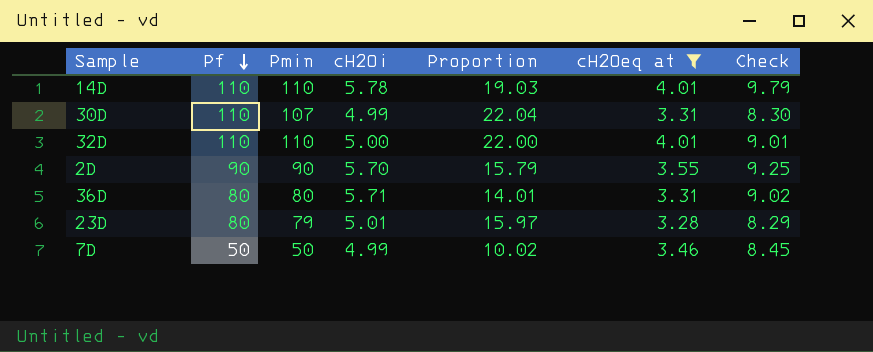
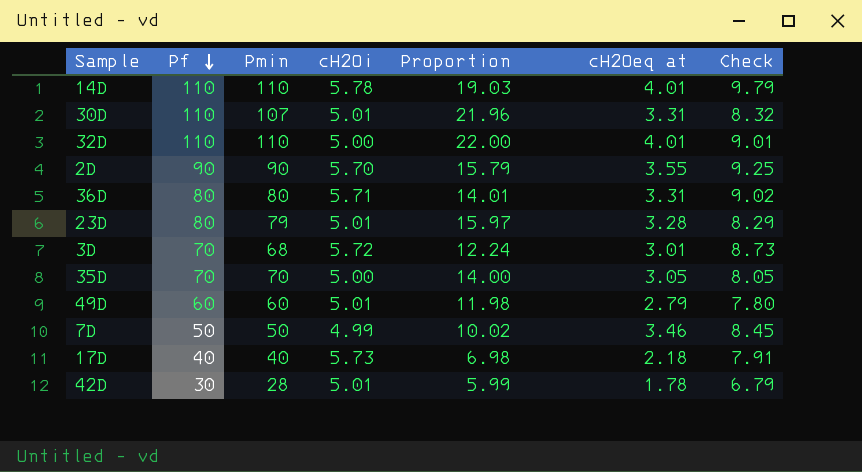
filter: cH2Oeq at >= 3.28 -> none
30D | cH2Oi: 4.99 -> 5.01
30D | Proportion: 22.04 -> 21.96
30D | Check: 8.30 -> 8.32

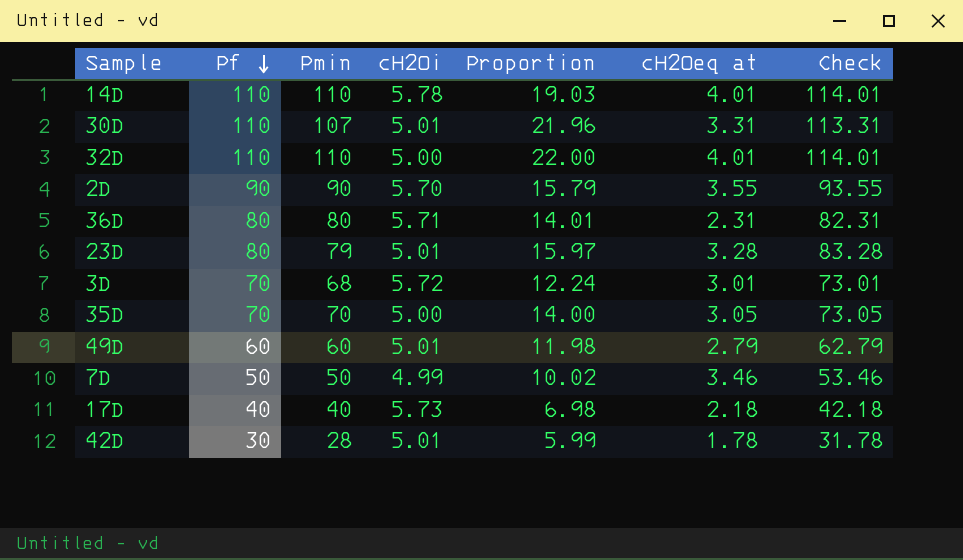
column Check | formula: [cH2Oi] + [cH2Oeq at] -> [Pf] + [cH2Oeq at]
36D | cH2Oeq at: 3.31 -> 2.31

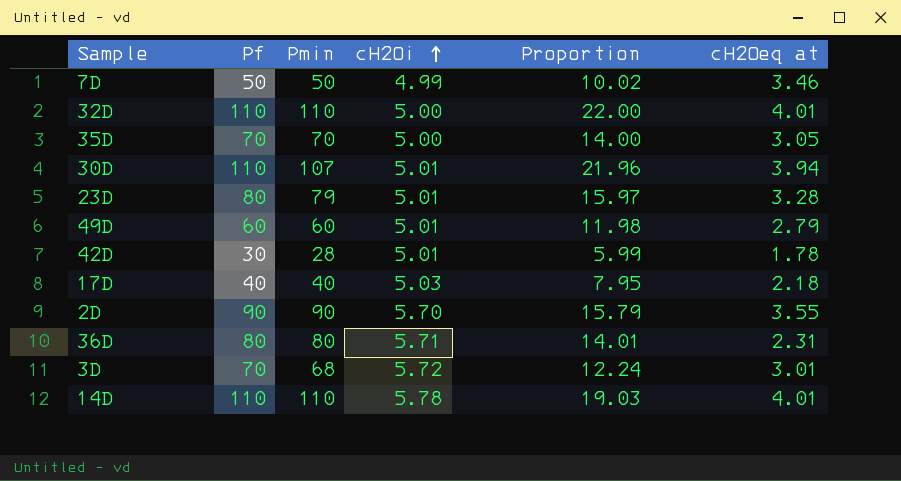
row order: Pf descending -> cH2Oi ascending
column Check | formula: [Pf] + [cH2Oeq at] -> none
30D | cH2Oeq at: 3.31 -> 3.94
17D | cH2Oi: 5.73 -> 5.03
17D | Proportion: 6.98 -> 7.95

